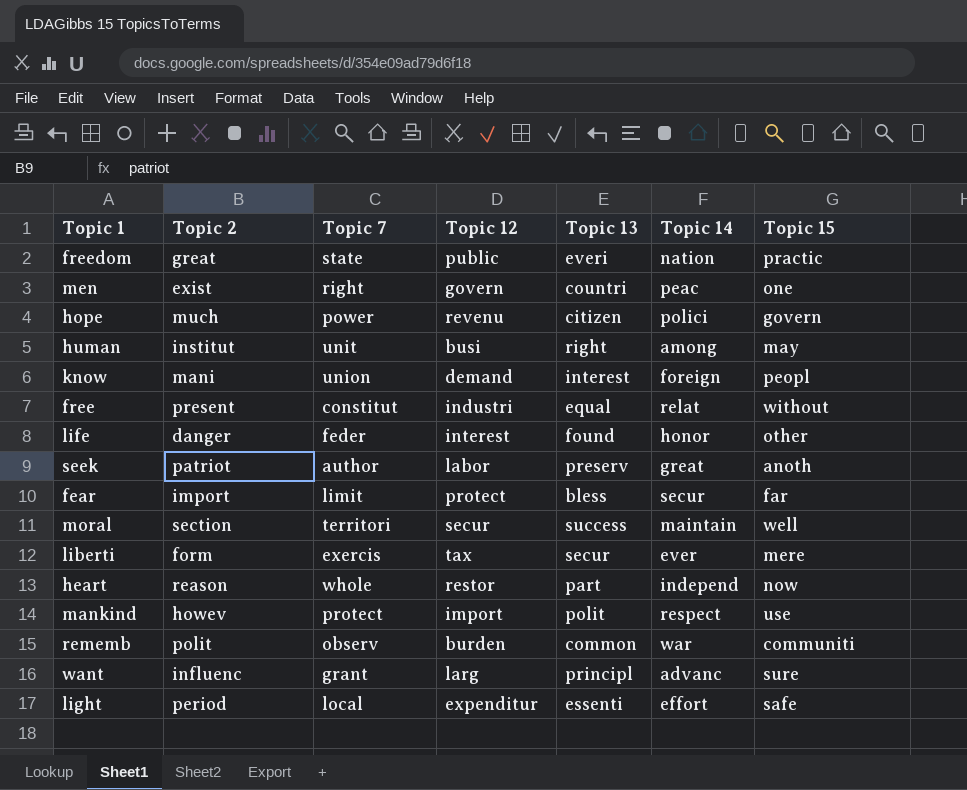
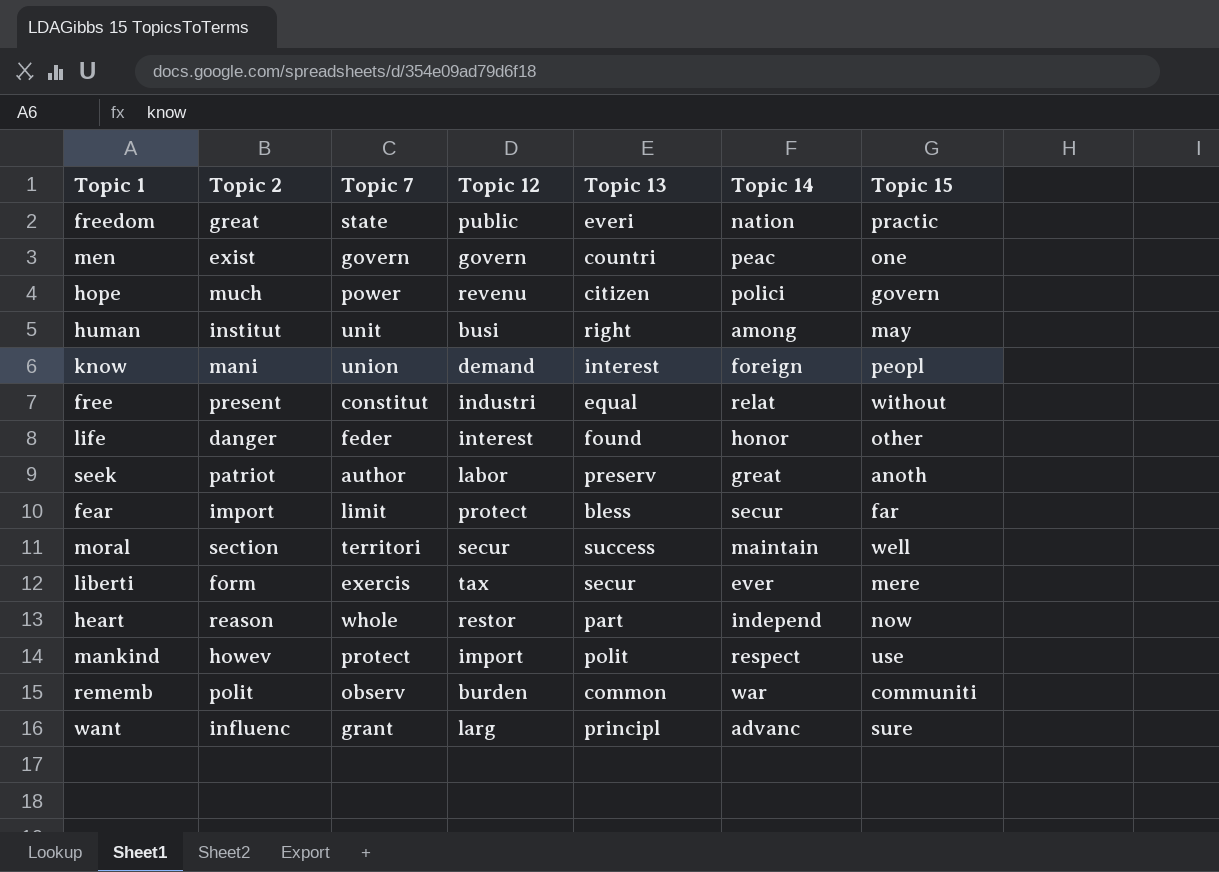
row light: period | local | expenditur | essenti | effort | safe -> none
men | Topic 7: right -> govern

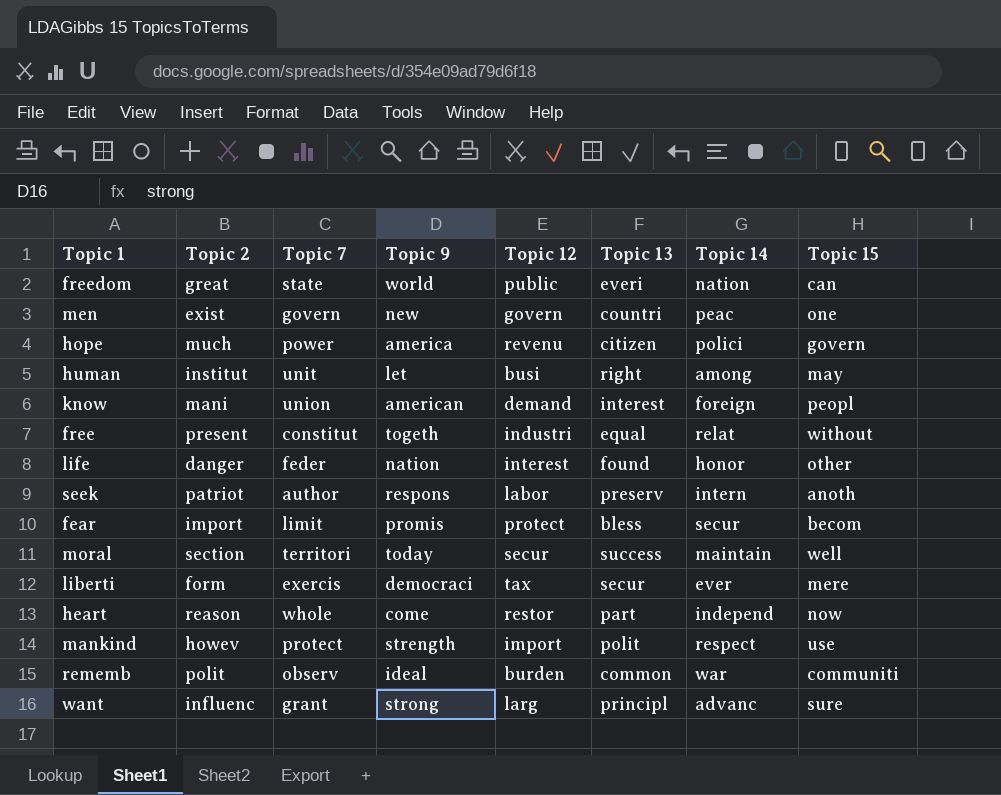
column Topic 9 | position: none -> 4
freedom | Topic 15: practic -> can
seek | Topic 14: great -> intern
fear | Topic 15: far -> becom

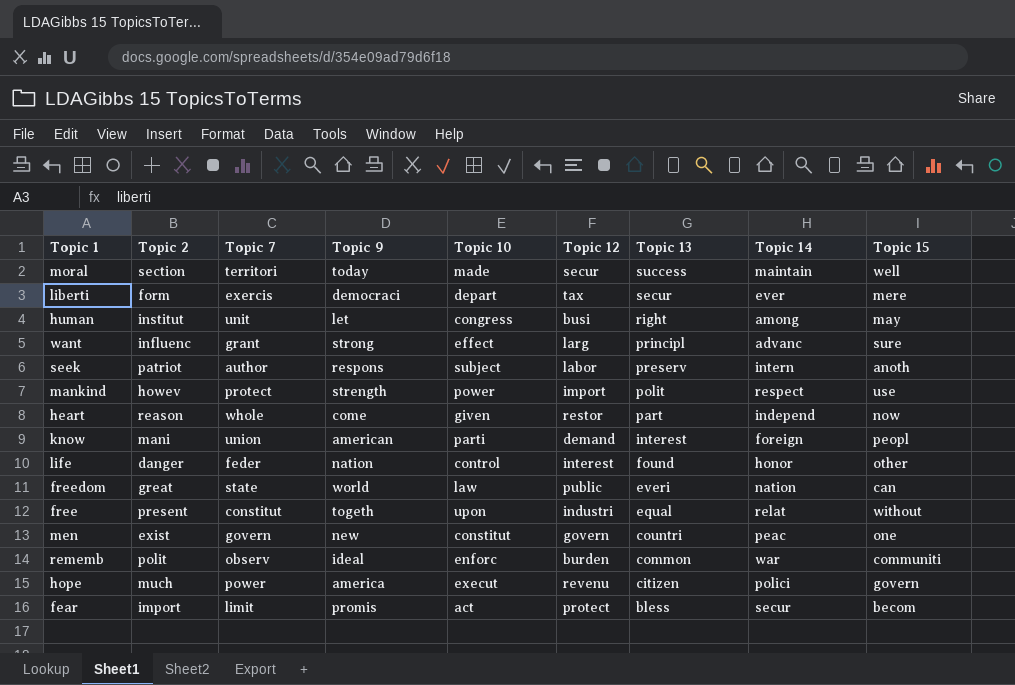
row order: none -> Topic 13 descending
column Topic 10 | position: none -> 5

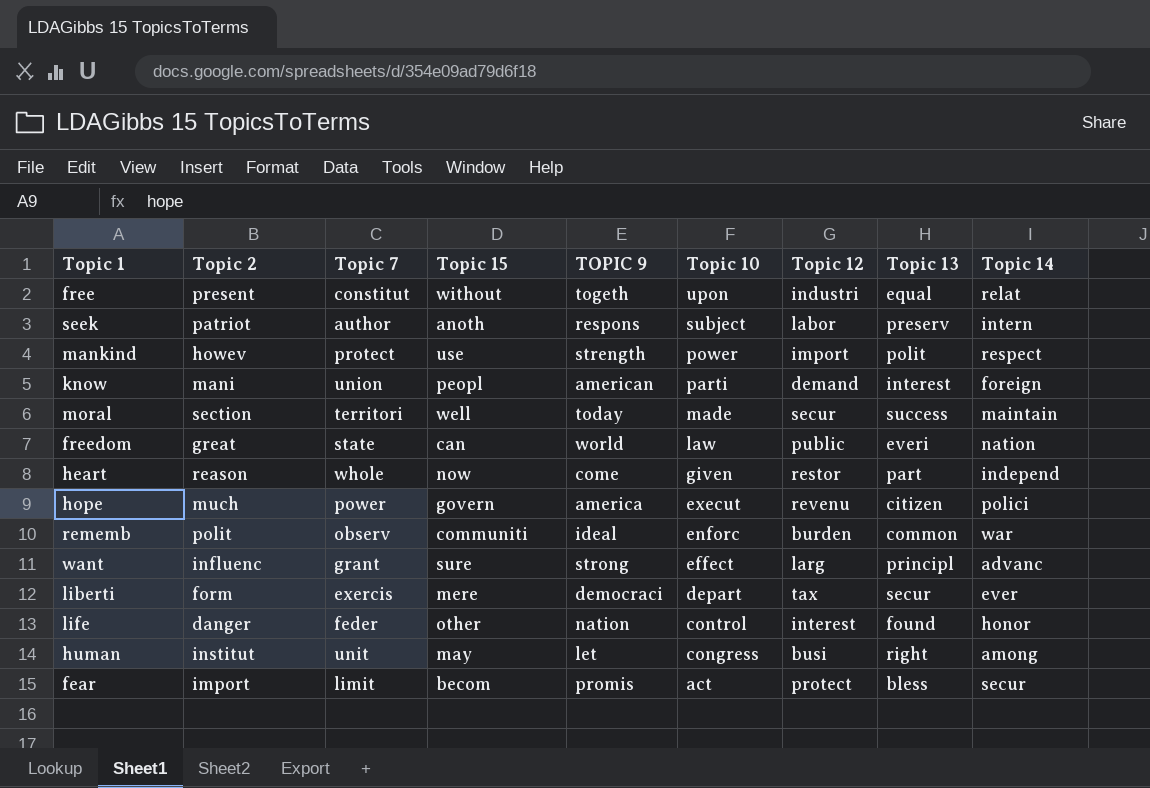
row order: Topic 13 descending -> Topic 10 descending
column Topic 15 | position: 9 -> 4
column name: Topic 9 -> TOPIC 9
row men: exist | govern | new | constitut | govern | countri | peac | one -> none

